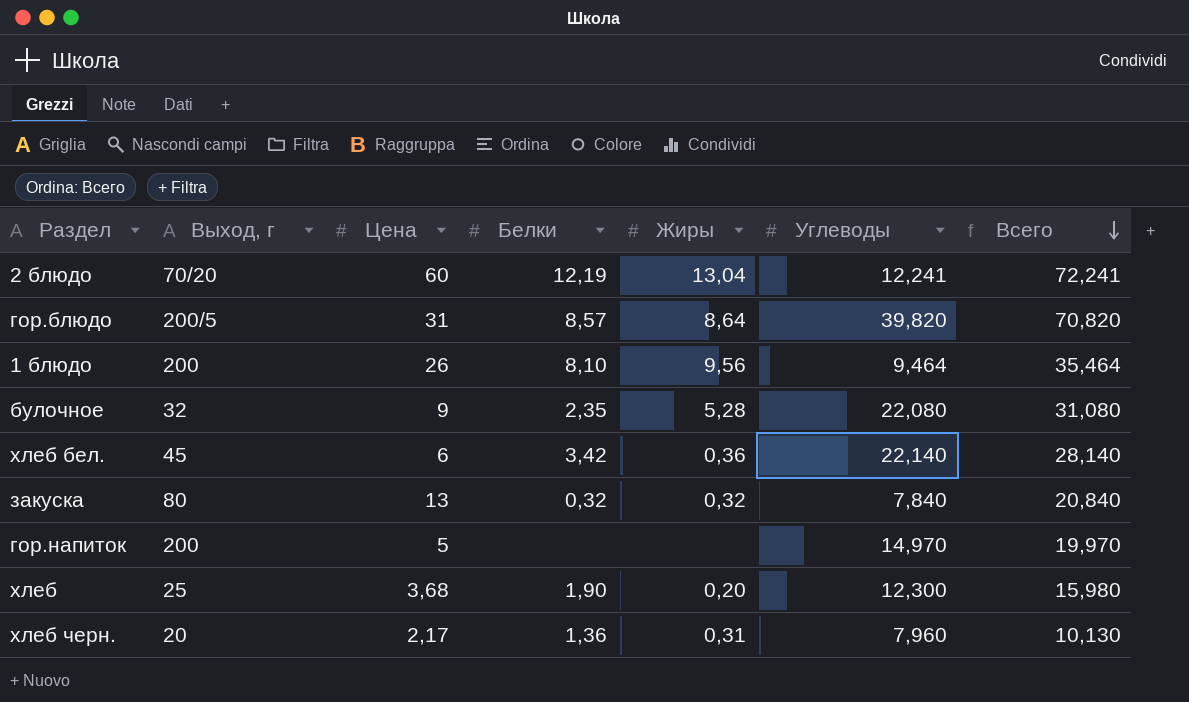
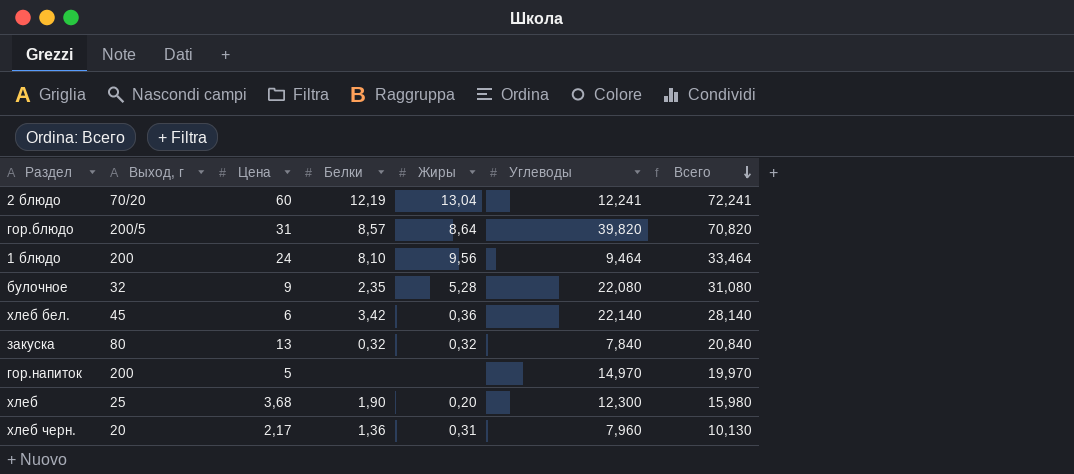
1 блюдо | Цена: 26 -> 24
1 блюдо | Всего: 35,464 -> 33,464

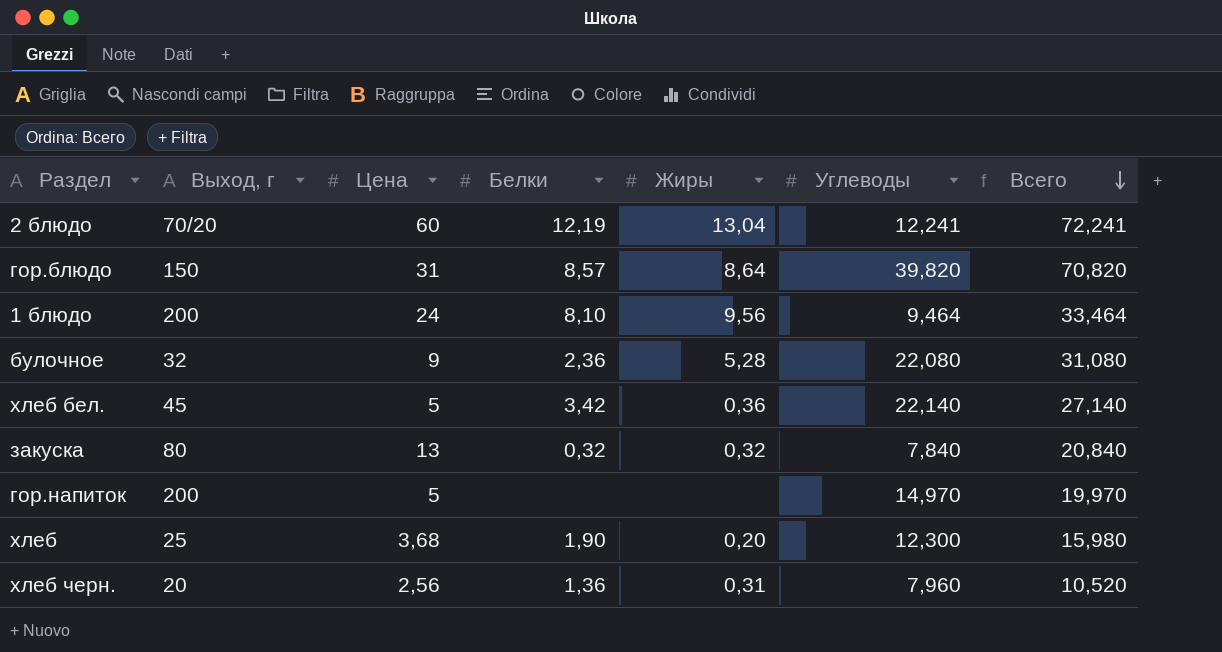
гор.блюдо | Выход, г: 200/5 -> 150
булочное | Белки: 2,35 -> 2,36
хлеб бел. | Цена: 6 -> 5
хлеб бел. | Всего: 28,140 -> 27,140
хлеб черн. | Цена: 2,17 -> 2,56
хлеб черн. | Всего: 10,130 -> 10,520

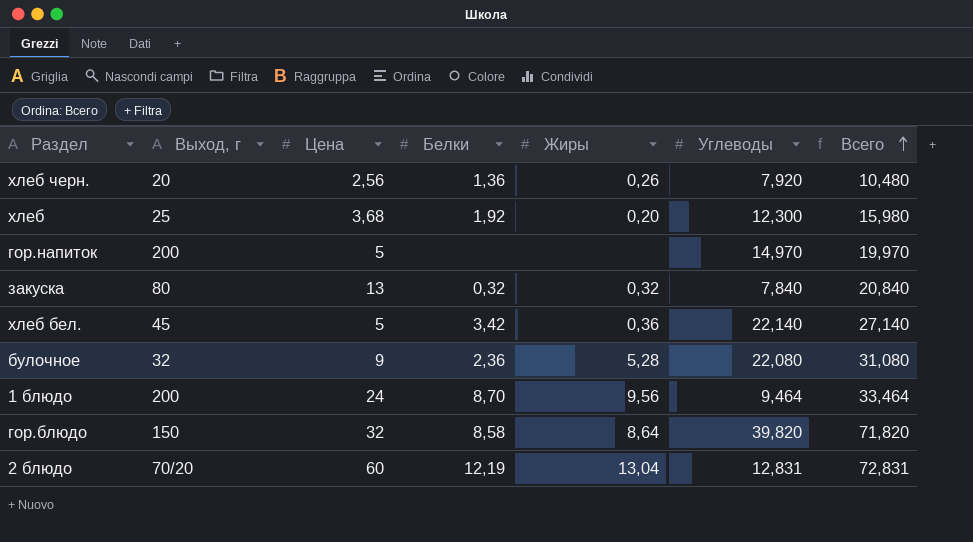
row order: Всего descending -> Всего ascending
хлеб черн. | Жиры: 0,31 -> 0,26
хлеб черн. | Углеводы: 7,960 -> 7,920
хлеб черн. | Всего: 10,520 -> 10,480
хлеб | Белки: 1,90 -> 1,92
1 блюдо | Белки: 8,10 -> 8,70
гор.блюдо | Цена: 31 -> 32
гор.блюдо | Белки: 8,57 -> 8,58
гор.блюдо | Всего: 70,820 -> 71,820
2 блюдо | Углеводы: 12,241 -> 12,831
2 блюдо | Всего: 72,241 -> 72,831

